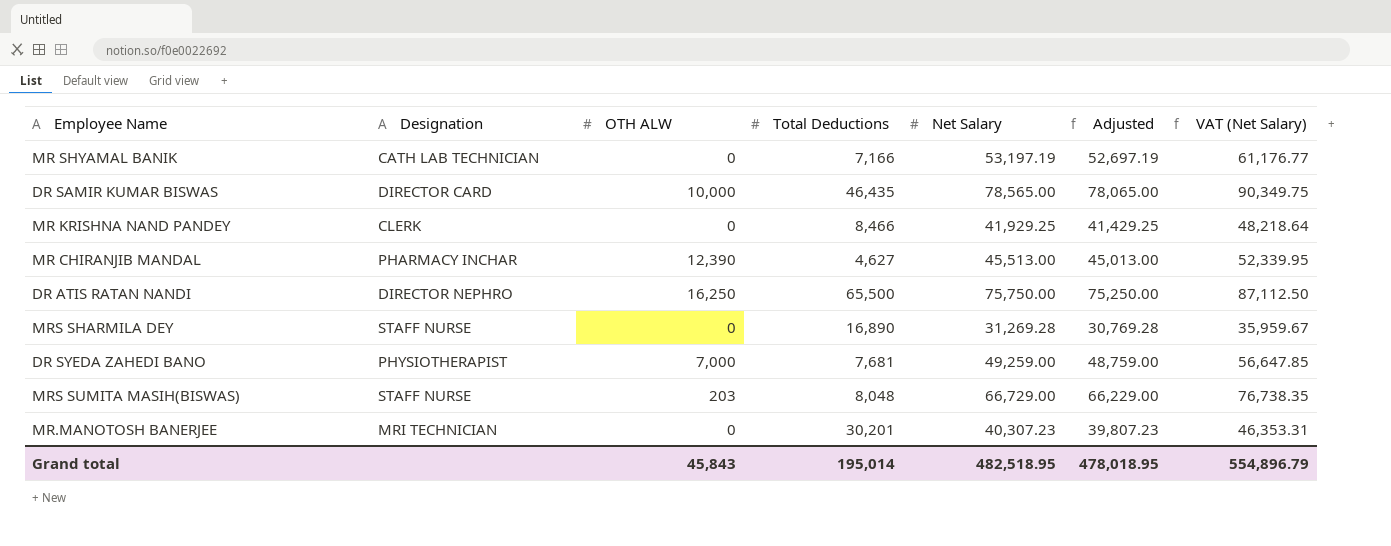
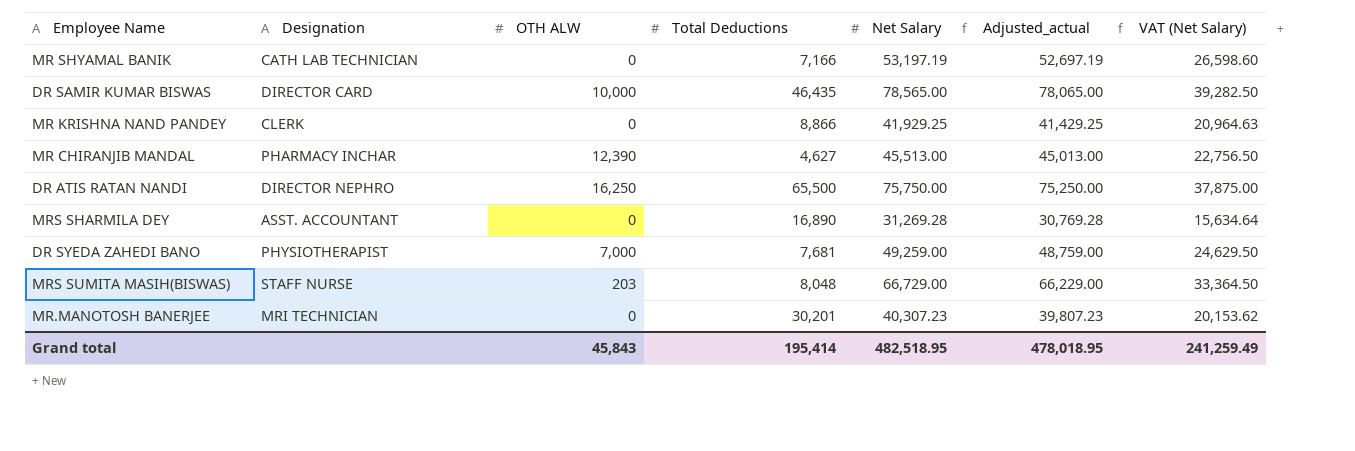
column name: Adjusted -> Adjusted_actual
column VAT (Net Salary) | formula: [Net Salary] * 1.15 -> [Net Salary] * 0.5
MR KRISHNA NAND PANDEY | Total Deductions: 8,466 -> 8,866
MRS SHARMILA DEY | Designation: STAFF NURSE -> ASST. ACCOUNTANT
Grand total | Total Deductions: 195,014 -> 195,414
Grand total | VAT (Net Salary): 554,896.79 -> 241,259.49

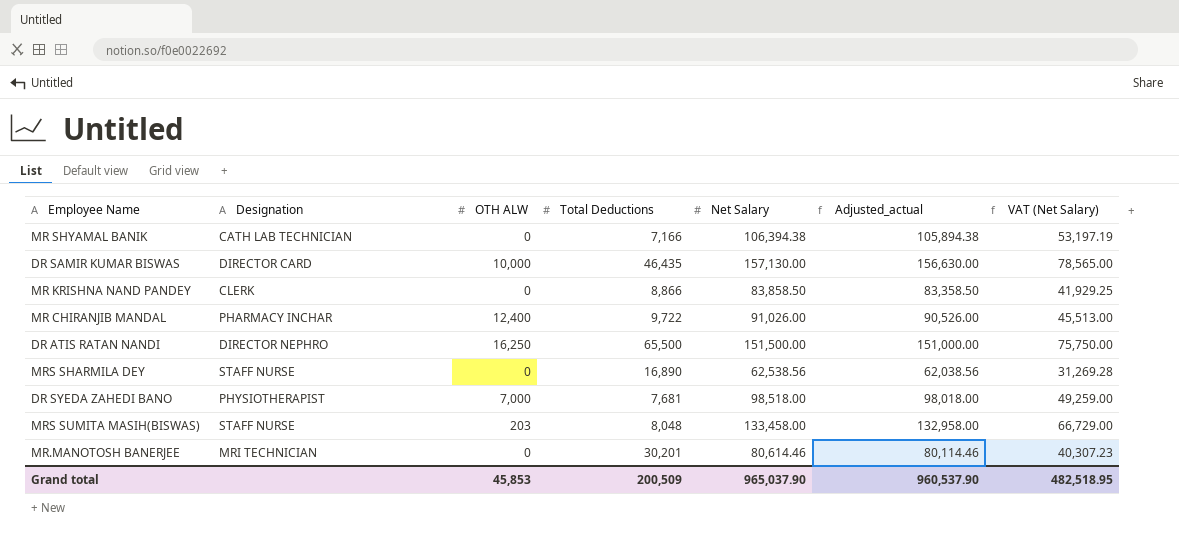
MR SHYAMAL BANIK | Net Salary: 53,197.19 -> 106,394.38
MR SHYAMAL BANIK | Adjusted_actual: 52,697.19 -> 105,894.38
MR SHYAMAL BANIK | VAT (Net Salary): 26,598.60 -> 53,197.19
DR SAMIR KUMAR BISWAS | Net Salary: 78,565.00 -> 157,130.00
DR SAMIR KUMAR BISWAS | Adjusted_actual: 78,065.00 -> 156,630.00
DR SAMIR KUMAR BISWAS | VAT (Net Salary): 39,282.50 -> 78,565.00
MR KRISHNA NAND PANDEY | Net Salary: 41,929.25 -> 83,858.50
MR KRISHNA NAND PANDEY | Adjusted_actual: 41,429.25 -> 83,358.50
MR KRISHNA NAND PANDEY | VAT (Net Salary): 20,964.63 -> 41,929.25
MR CHIRANJIB MANDAL | OTH ALW: 12,390 -> 12,400
MR CHIRANJIB MANDAL | Total Deductions: 4,627 -> 9,722
MR CHIRANJIB MANDAL | Net Salary: 45,513.00 -> 91,026.00
MR CHIRANJIB MANDAL | Adjusted_actual: 45,013.00 -> 90,526.00
MR CHIRANJIB MANDAL | VAT (Net Salary): 22,756.50 -> 45,513.00
DR ATIS RATAN NANDI | Net Salary: 75,750.00 -> 151,500.00
DR ATIS RATAN NANDI | Adjusted_actual: 75,250.00 -> 151,000.00
DR ATIS RATAN NANDI | VAT (Net Salary): 37,875.00 -> 75,750.00
MRS SHARMILA DEY | Designation: ASST. ACCOUNTANT -> STAFF NURSE
MRS SHARMILA DEY | Net Salary: 31,269.28 -> 62,538.56
MRS SHARMILA DEY | Adjusted_actual: 30,769.28 -> 62,038.56
MRS SHARMILA DEY | VAT (Net Salary): 15,634.64 -> 31,269.28
DR SYEDA ZAHEDI BANO | Net Salary: 49,259.00 -> 98,518.00
DR SYEDA ZAHEDI BANO | Adjusted_actual: 48,759.00 -> 98,018.00
DR SYEDA ZAHEDI BANO | VAT (Net Salary): 24,629.50 -> 49,259.00
MRS SUMITA MASIH(BISWAS) | Net Salary: 66,729.00 -> 133,458.00
MRS SUMITA MASIH(BISWAS) | Adjusted_actual: 66,229.00 -> 132,958.00
MRS SUMITA MASIH(BISWAS) | VAT (Net Salary): 33,364.50 -> 66,729.00
MR.MANOTOSH BANERJEE | Net Salary: 40,307.23 -> 80,614.46
MR.MANOTOSH BANERJEE | Adjusted_actual: 39,807.23 -> 80,114.46
MR.MANOTOSH BANERJEE | VAT (Net Salary): 20,153.62 -> 40,307.23
Grand total | OTH ALW: 45,843 -> 45,853
Grand total | Total Deductions: 195,414 -> 200,509
Grand total | Net Salary: 482,518.95 -> 965,037.90
Grand total | Adjusted_actual: 478,018.95 -> 960,537.90
Grand total | VAT (Net Salary): 241,259.49 -> 482,518.95

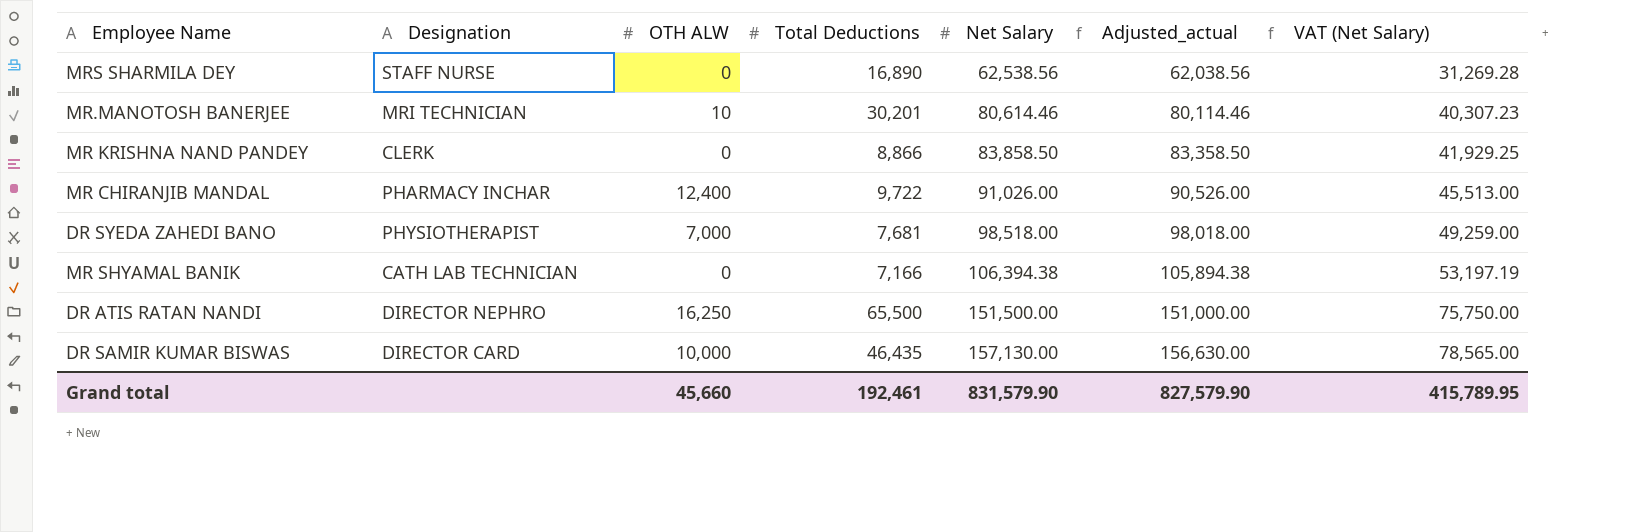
row order: none -> Net Salary ascending
row MRS SUMITA MASIH(BISWAS): STAFF NURSE | 203 | 8,048 | 133,458.00 | 132,958.00 | 66,729.00 -> none
MR.MANOTOSH BANERJEE | OTH ALW: 0 -> 10
Grand total | OTH ALW: 45,853 -> 45,660
Grand total | Total Deductions: 200,509 -> 192,461
Grand total | Net Salary: 965,037.90 -> 831,579.90
Grand total | Adjusted_actual: 960,537.90 -> 827,579.90
Grand total | VAT (Net Salary): 482,518.95 -> 415,789.95

